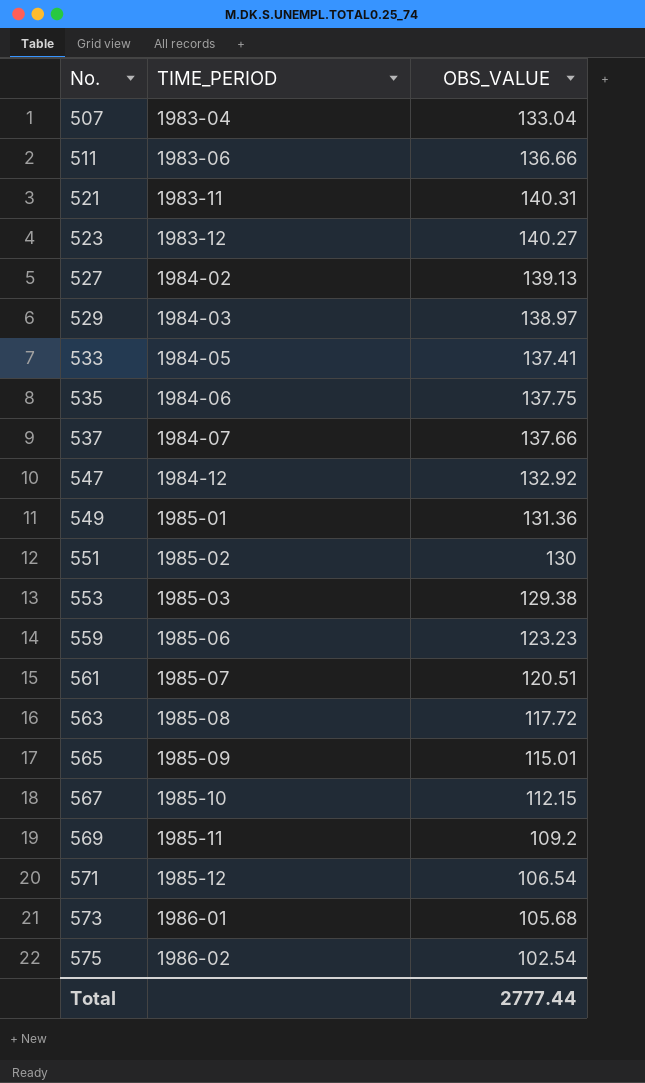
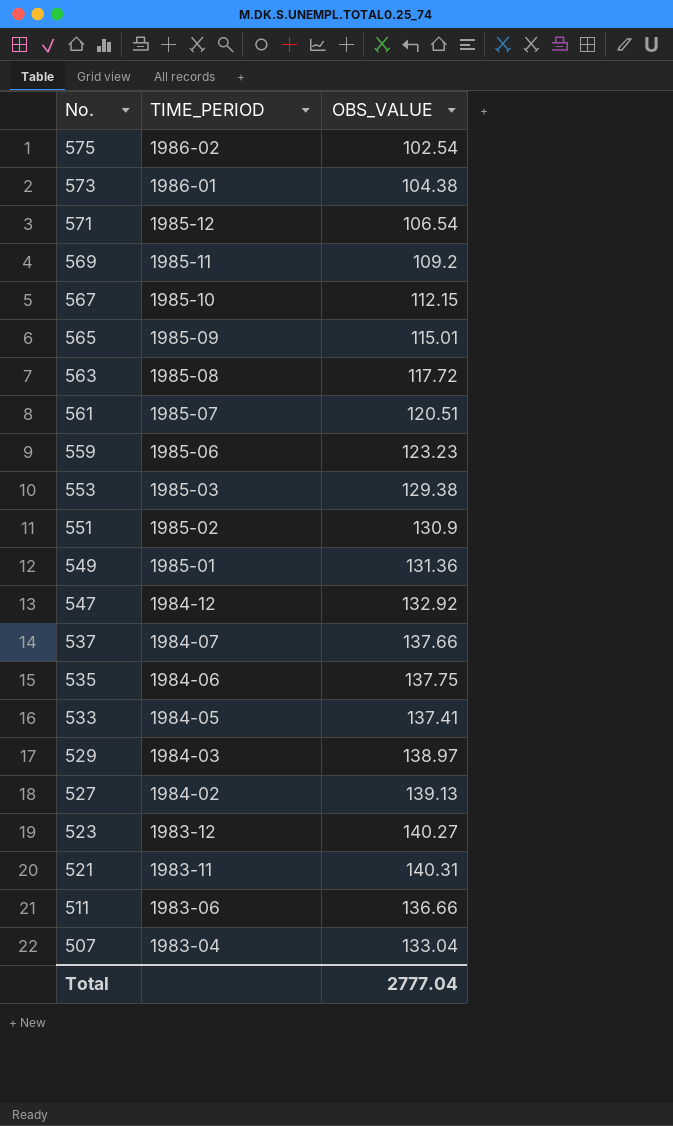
row order: No. ascending -> No. descending
573 | OBS_VALUE: 105.68 -> 104.38
551 | OBS_VALUE: 130 -> 130.9
Total | OBS_VALUE: 2777.44 -> 2777.04

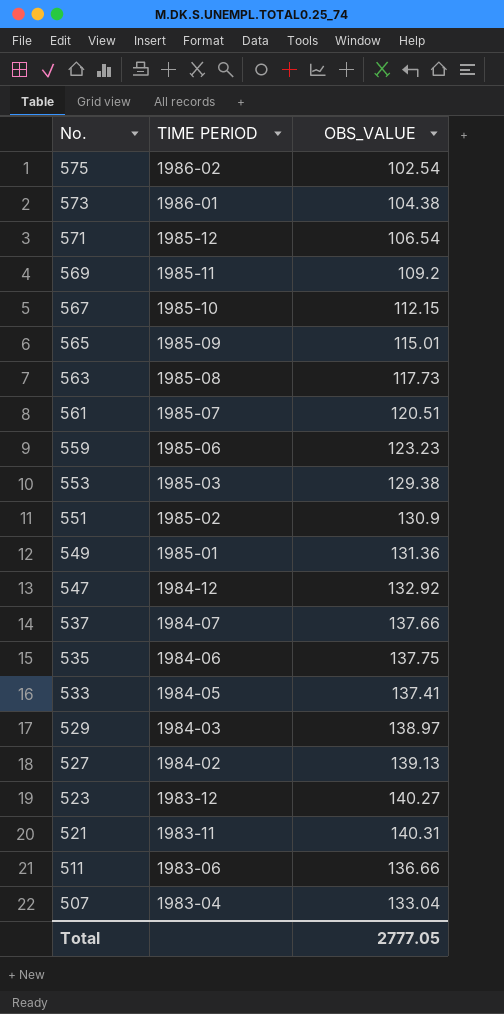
column name: TIME_PERIOD -> TIME PERIOD
563 | OBS_VALUE: 117.72 -> 117.73
Total | OBS_VALUE: 2777.04 -> 2777.05

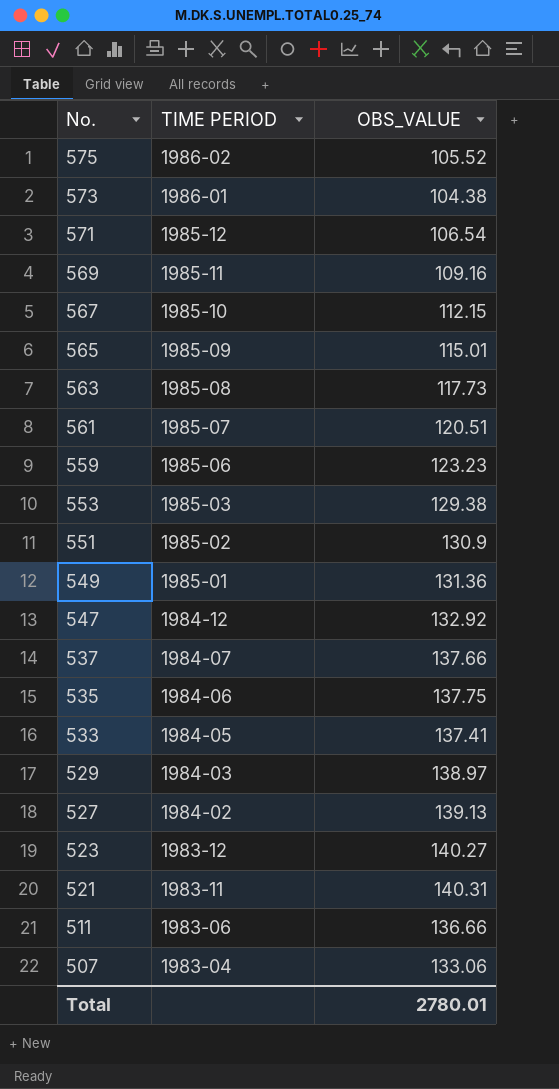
575 | OBS_VALUE: 102.54 -> 105.52
569 | OBS_VALUE: 109.2 -> 109.16
507 | OBS_VALUE: 133.04 -> 133.06
Total | OBS_VALUE: 2777.05 -> 2780.01

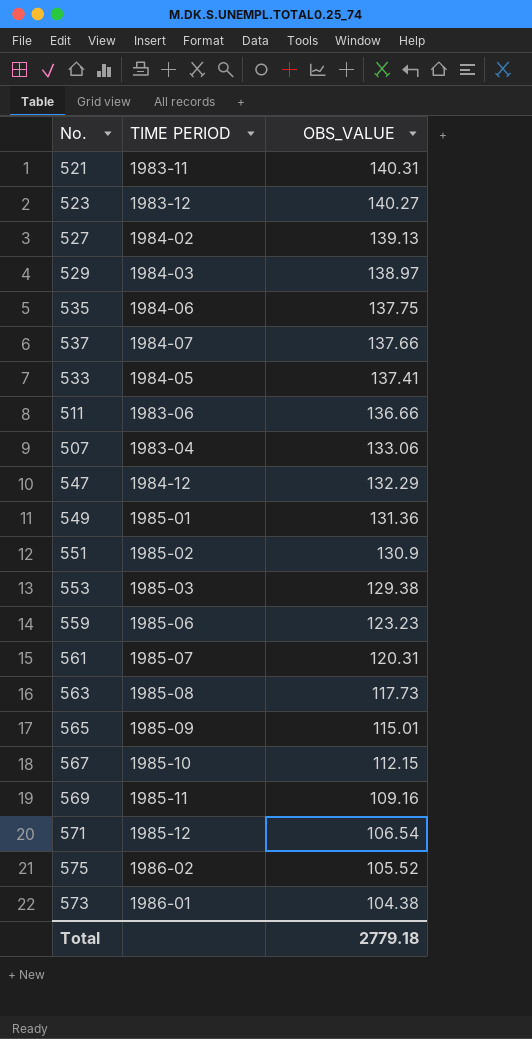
row order: No. descending -> OBS_VALUE descending
547 | OBS_VALUE: 132.92 -> 132.29
561 | OBS_VALUE: 120.51 -> 120.31
Total | OBS_VALUE: 2780.01 -> 2779.18

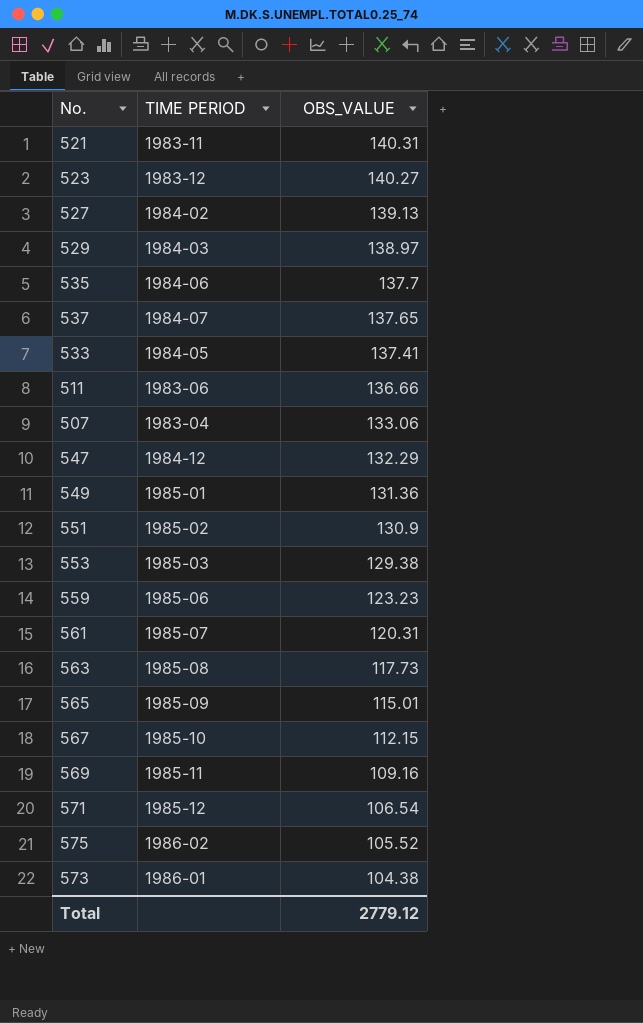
535 | OBS_VALUE: 137.75 -> 137.7
537 | OBS_VALUE: 137.66 -> 137.65
Total | OBS_VALUE: 2779.18 -> 2779.12

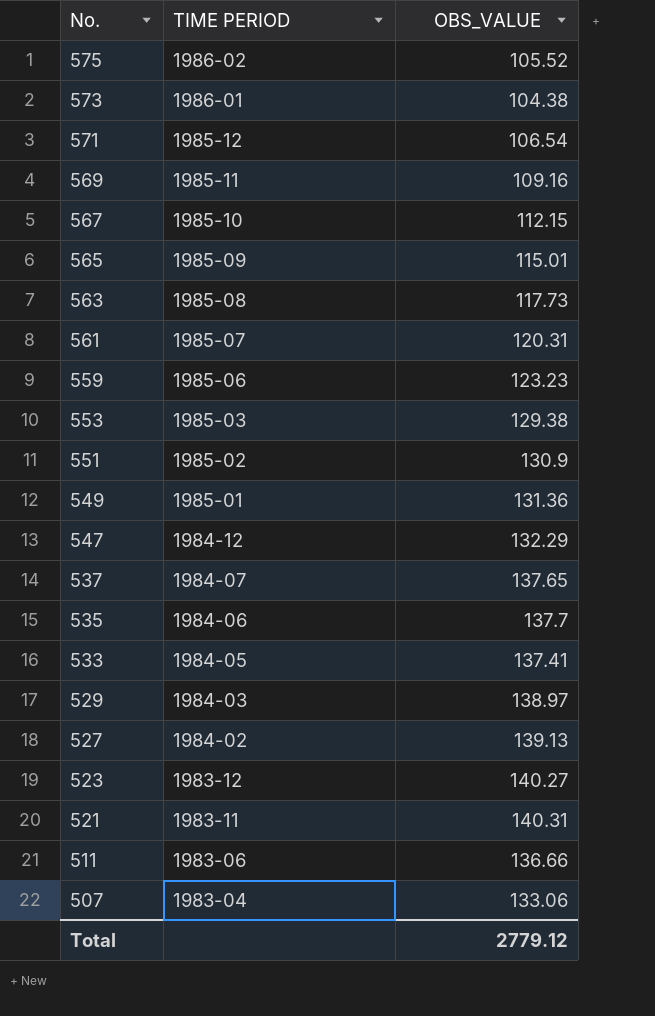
row order: OBS_VALUE descending -> No. descending

